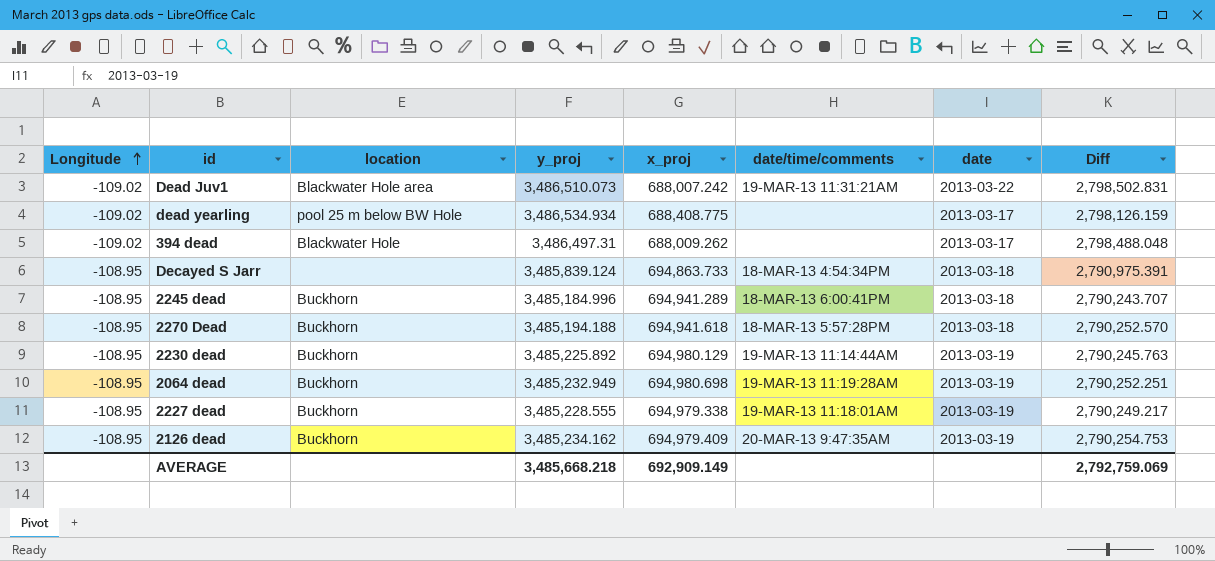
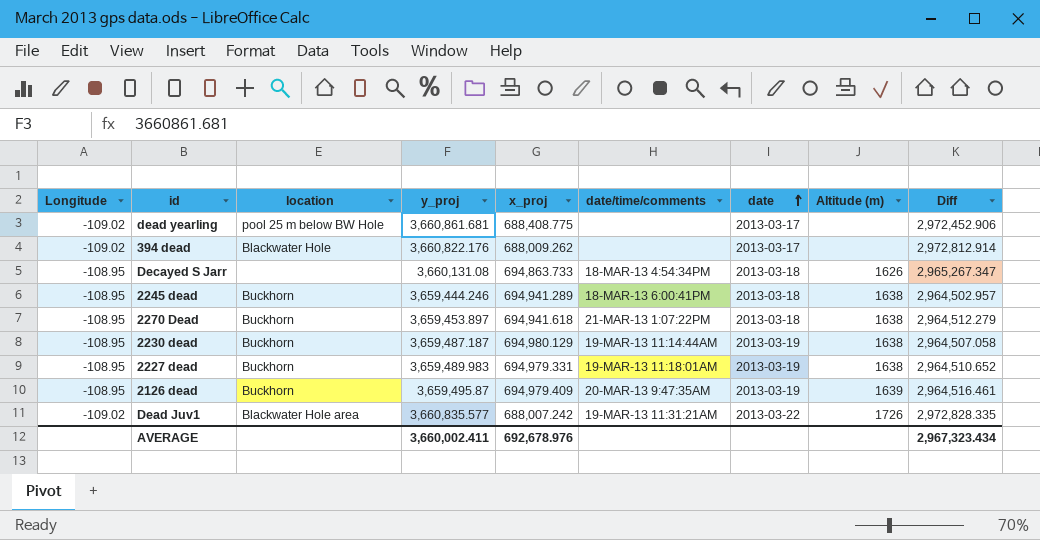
row order: Longitude ascending -> date ascending
column Altitude (m) | position: none -> 8
row 2064 dead: -108.95 | Buckhorn | 3,485,232.949 | 694,980.698 | 19-MAR-13 11:19:28AM | 2013-03-19 | 2,790,252.251 -> none
dead yearling | y_proj: 3,486,534.934 -> 3,660,861.681
dead yearling | Diff: 2,798,126.159 -> 2,972,452.906
394 dead | y_proj: 3,486,497.31 -> 3,660,822.176
394 dead | Diff: 2,798,488.048 -> 2,972,812.914
Decayed S Jarr | y_proj: 3,485,839.124 -> 3,660,131.08
Decayed S Jarr | Diff: 2,790,975.391 -> 2,965,267.347
2245 dead | y_proj: 3,485,184.996 -> 3,659,444.246
2245 dead | Diff: 2,790,243.707 -> 2,964,502.957
2270 Dead | y_proj: 3,485,194.188 -> 3,659,453.897
2270 Dead | date/time/comments: 18-MAR-13 5:57:28PM -> 21-MAR-13 1:07:22PM
2270 Dead | Diff: 2,790,252.570 -> 2,964,512.279
2230 dead | y_proj: 3,485,225.892 -> 3,659,487.187
2230 dead | Diff: 2,790,245.763 -> 2,964,507.058
2227 dead | y_proj: 3,485,228.555 -> 3,659,489.983
2227 dead | x_proj: 694,979.338 -> 694,979.331
2227 dead | Diff: 2,790,249.217 -> 2,964,510.652
2126 dead | y_proj: 3,485,234.162 -> 3,659,495.87
2126 dead | Diff: 2,790,254.753 -> 2,964,516.461
Dead Juv1 | y_proj: 3,486,510.073 -> 3,660,835.577
Dead Juv1 | Diff: 2,798,502.831 -> 2,972,828.335
AVERAGE | y_proj: 3,485,668.218 -> 3,660,002.411
AVERAGE | x_proj: 692,909.149 -> 692,678.976
AVERAGE | Diff: 2,792,759.069 -> 2,967,323.434

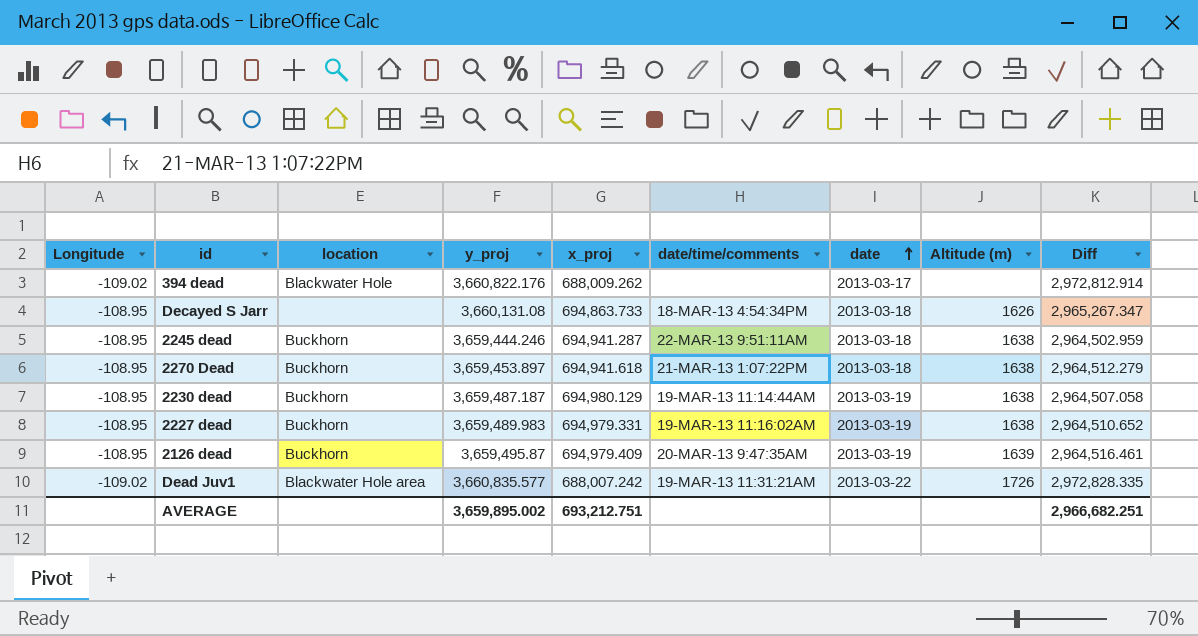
row dead yearling: -109.02 | pool 25 m below BW Hole | 3,660,861.681 | 688,408.775 | none | 2013-03-17 | none | 2,972,452.906 -> none
2245 dead | x_proj: 694,941.289 -> 694,941.287
2245 dead | date/time/comments: 18-MAR-13 6:00:41PM -> 22-MAR-13 9:51:11AM
2245 dead | Diff: 2,964,502.957 -> 2,964,502.959
2227 dead | date/time/comments: 19-MAR-13 11:18:01AM -> 19-MAR-13 11:16:02AM
AVERAGE | y_proj: 3,660,002.411 -> 3,659,895.002
AVERAGE | x_proj: 692,678.976 -> 693,212.751
AVERAGE | Diff: 2,967,323.434 -> 2,966,682.251

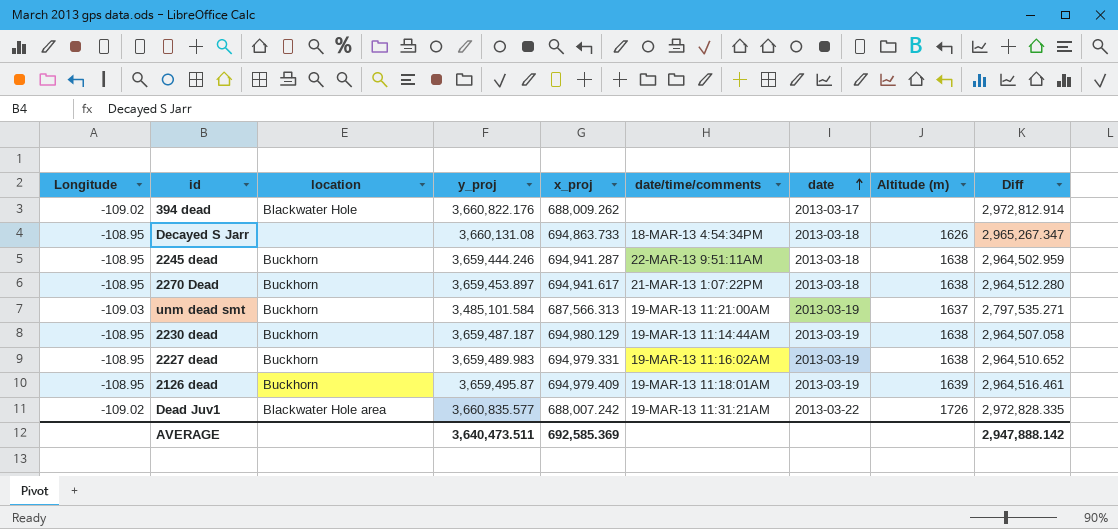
2270 Dead | x_proj: 694,941.618 -> 694,941.617
2270 Dead | Diff: 2,964,512.279 -> 2,964,512.280
row unm dead smt: none -> -109.03 | Buckhorn | 3,485,101.584 | 687,566.313 | 19-MAR-13 11:21:00AM | 2013-03-19 | 1637 | 2,797,535.271
2126 dead | date/time/comments: 20-MAR-13 9:47:35AM -> 19-MAR-13 11:18:01AM
AVERAGE | y_proj: 3,659,895.002 -> 3,640,473.511
AVERAGE | x_proj: 693,212.751 -> 692,585.369
AVERAGE | Diff: 2,966,682.251 -> 2,947,888.142

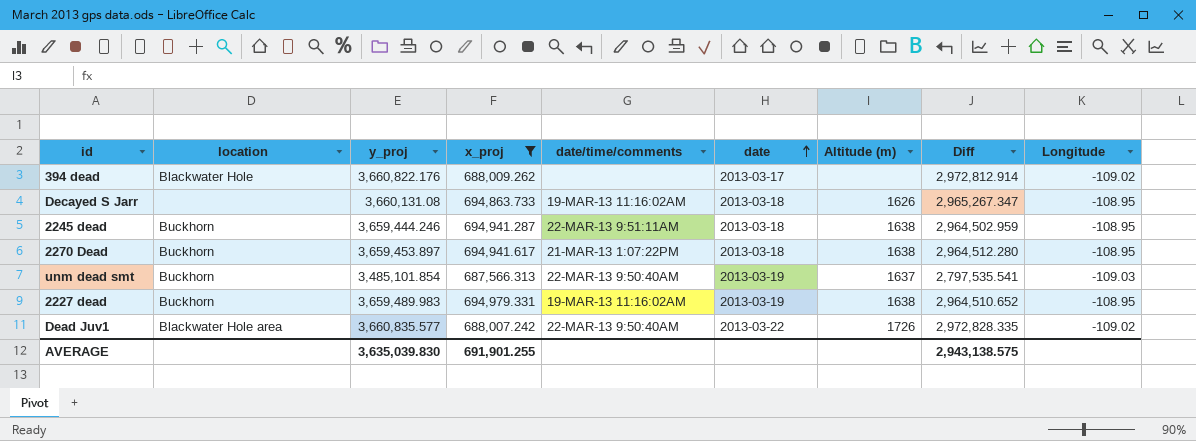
filter: none -> x_proj <= 694,979.331
column Longitude | position: 1 -> 9
Decayed S Jarr | date/time/comments: 18-MAR-13 4:54:34PM -> 19-MAR-13 11:16:02AM
unm dead smt | y_proj: 3,485,101.584 -> 3,485,101.854
unm dead smt | date/time/comments: 19-MAR-13 11:21:00AM -> 22-MAR-13 9:50:40AM
unm dead smt | Diff: 2,797,535.271 -> 2,797,535.541
Dead Juv1 | date/time/comments: 19-MAR-13 11:31:21AM -> 22-MAR-13 9:50:40AM
AVERAGE | y_proj: 3,640,473.511 -> 3,635,039.830
AVERAGE | x_proj: 692,585.369 -> 691,901.255
AVERAGE | Diff: 2,947,888.142 -> 2,943,138.575

